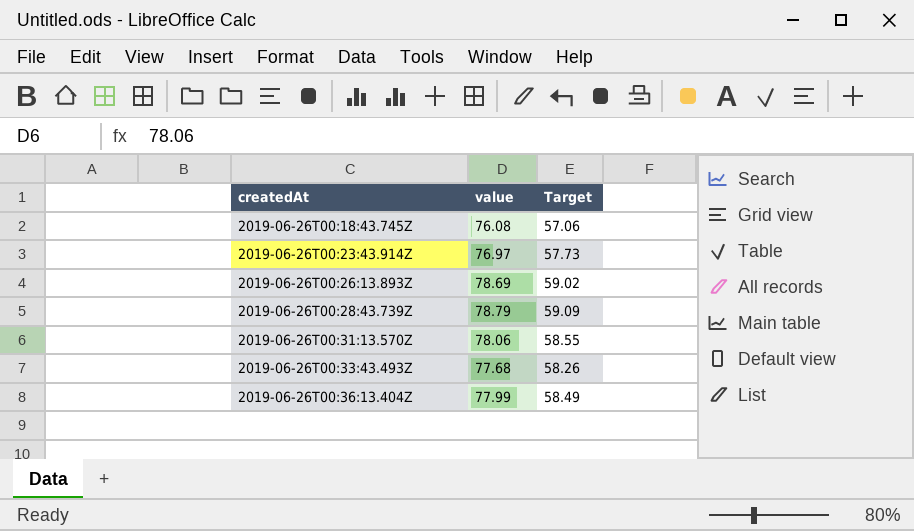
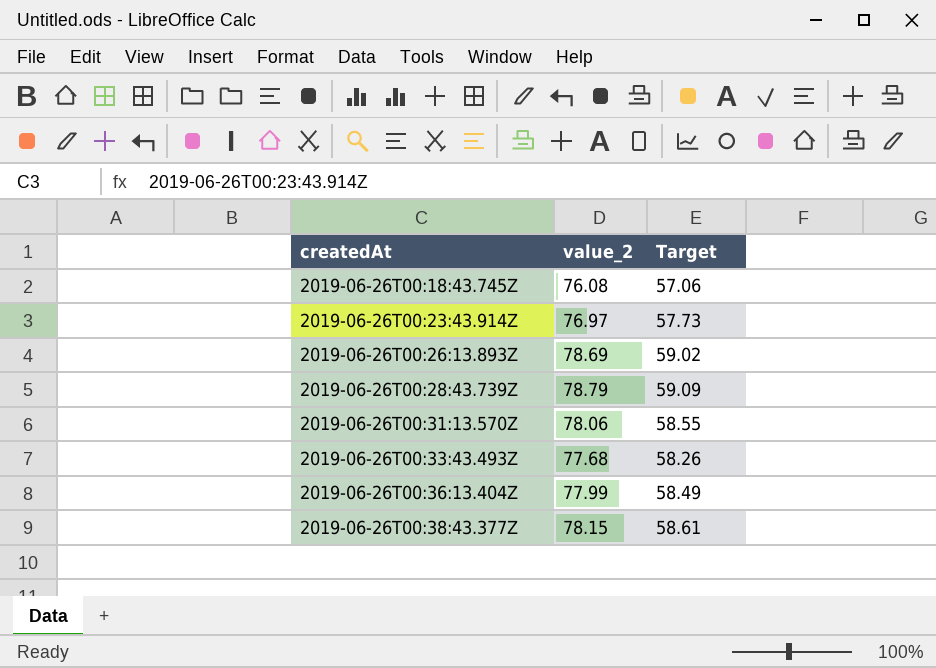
column name: value -> value_2
row 2019-06-26T00:38:43.377Z: none -> 78.15 | 58.61

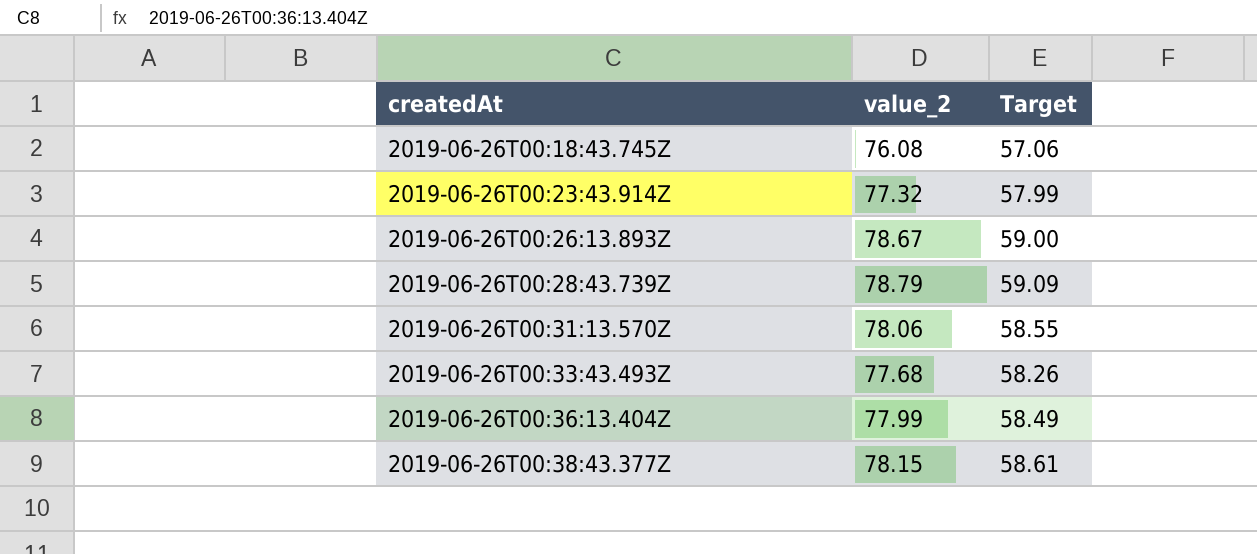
2019-06-26T00:23:43.914Z | value_2: 76.97 -> 77.32
2019-06-26T00:23:43.914Z | Target: 57.73 -> 57.99
2019-06-26T00:26:13.893Z | value_2: 78.69 -> 78.67
2019-06-26T00:26:13.893Z | Target: 59.02 -> 59.00

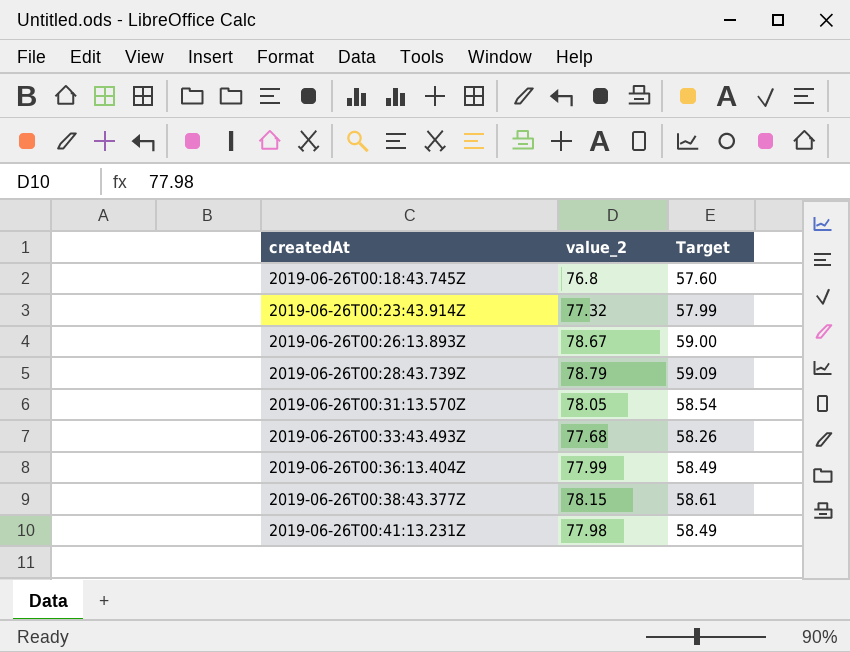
2019-06-26T00:18:43.745Z | value_2: 76.08 -> 76.8
2019-06-26T00:18:43.745Z | Target: 57.06 -> 57.60
2019-06-26T00:31:13.570Z | value_2: 78.06 -> 78.05
2019-06-26T00:31:13.570Z | Target: 58.55 -> 58.54
row 2019-06-26T00:41:13.231Z: none -> 77.98 | 58.49

